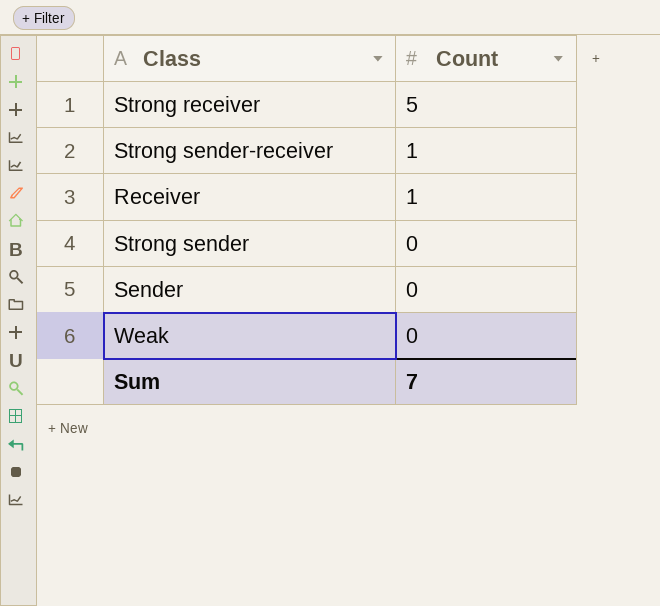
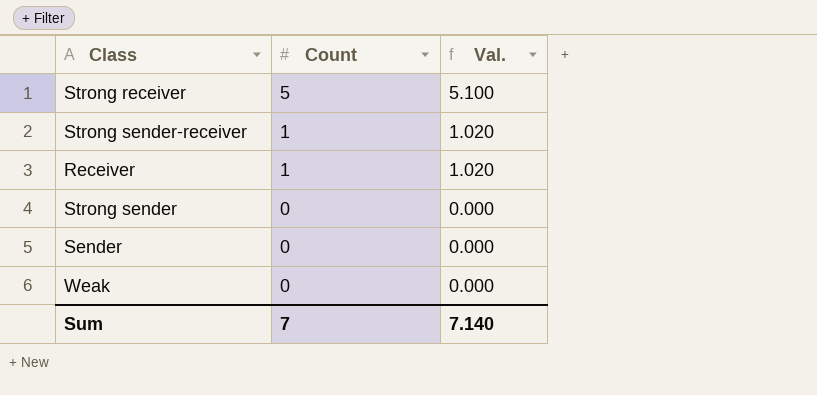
column Val. | formula: none -> [Count] * 1.02

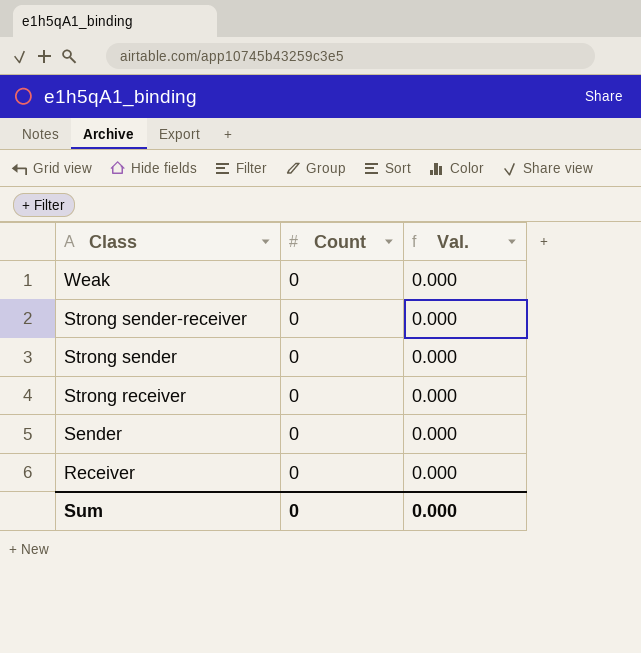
row order: Count descending -> Class descending
Strong sender-receiver | Count: 1 -> 0
Strong sender-receiver | Val.: 1.020 -> 0.000
Strong receiver | Count: 5 -> 0
Strong receiver | Val.: 5.100 -> 0.000
Receiver | Count: 1 -> 0
Receiver | Val.: 1.020 -> 0.000
Sum | Count: 7 -> 0
Sum | Val.: 7.140 -> 0.000

